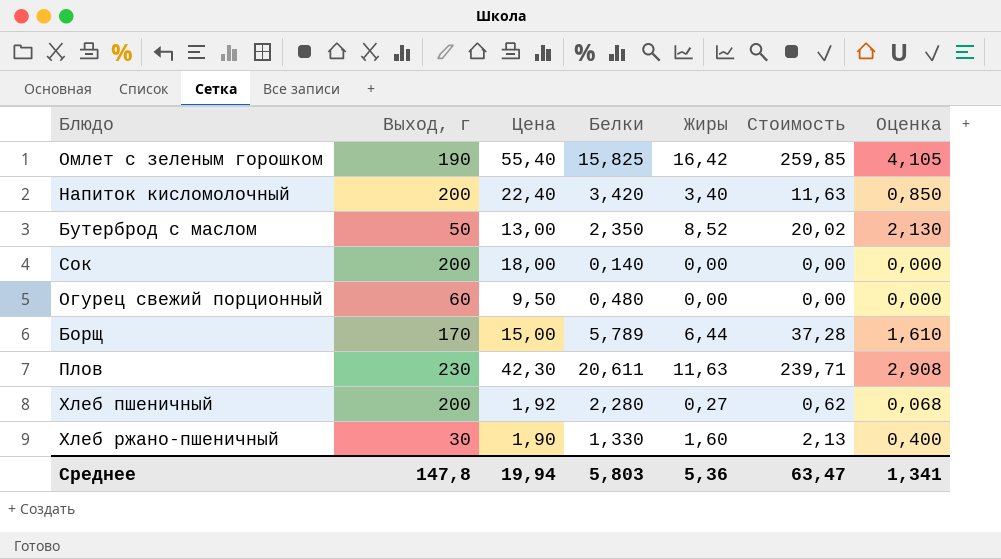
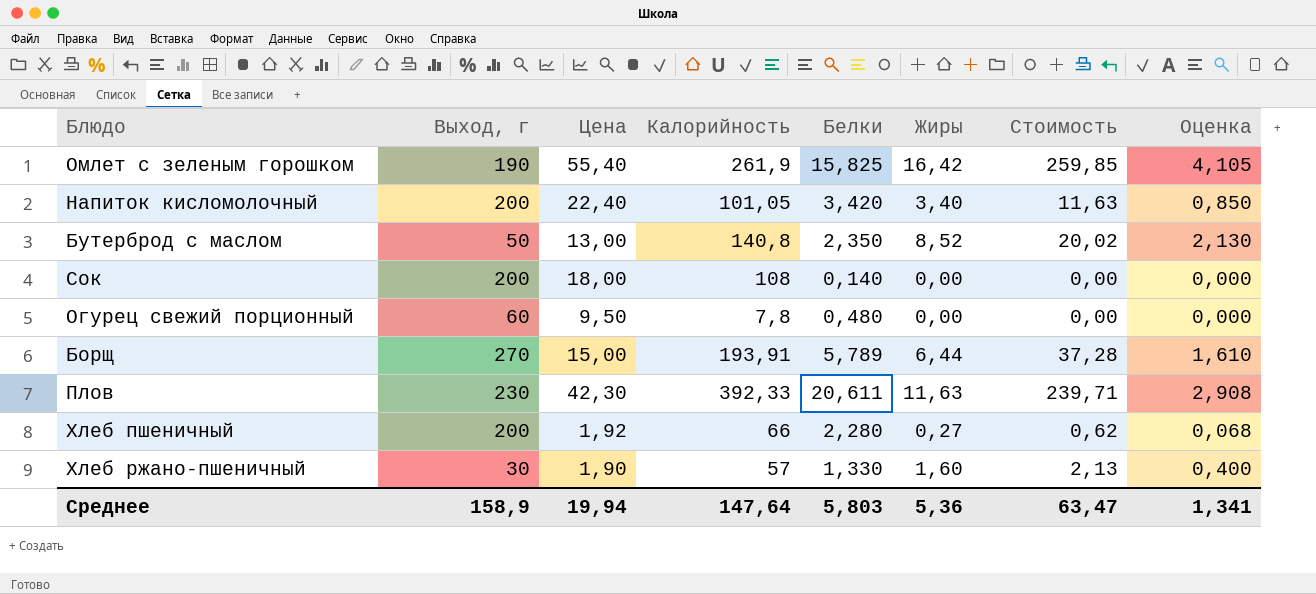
column Калорийность | position: none -> 4
Борщ | Выход, г: 170 -> 270
Среднее | Выход, г: 147,8 -> 158,9

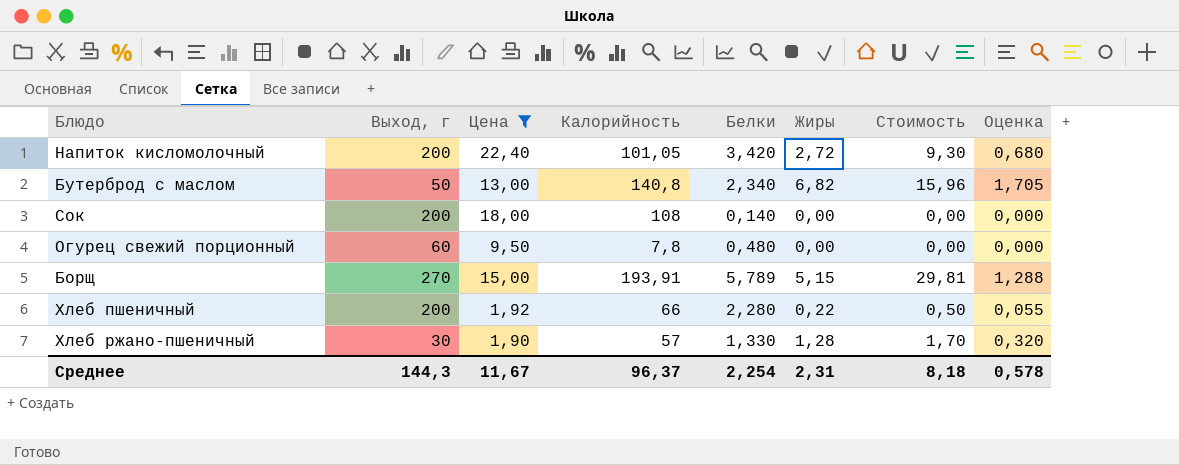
filter: none -> Цена <= 22,40
Напиток кисломолочный | Жиры: 3,40 -> 2,72
Напиток кисломолочный | Стоимость: 11,63 -> 9,30
Напиток кисломолочный | Оценка: 0,850 -> 0,680
Бутерброд с маслом | Белки: 2,350 -> 2,340
Бутерброд с маслом | Жиры: 8,52 -> 6,82
Бутерброд с маслом | Стоимость: 20,02 -> 15,96
Бутерброд с маслом | Оценка: 2,130 -> 1,705
Борщ | Жиры: 6,44 -> 5,15
Борщ | Стоимость: 37,28 -> 29,81
Борщ | Оценка: 1,610 -> 1,288
Хлеб пшеничный | Жиры: 0,27 -> 0,22
Хлеб пшеничный | Стоимость: 0,62 -> 0,50
Хлеб пшеничный | Оценка: 0,068 -> 0,055
Хлеб ржано-пшеничный | Жиры: 1,60 -> 1,28
Хлеб ржано-пшеничный | Стоимость: 2,13 -> 1,70
Хлеб ржано-пшеничный | Оценка: 0,400 -> 0,320
Среднее | Выход, г: 158,9 -> 144,3
Среднее | Цена: 19,94 -> 11,67
Среднее | Калорийность: 147,64 -> 96,37
Среднее | Белки: 5,803 -> 2,254
Среднее | Жиры: 5,36 -> 2,31
Среднее | Стоимость: 63,47 -> 8,18
Среднее | Оценка: 1,341 -> 0,578

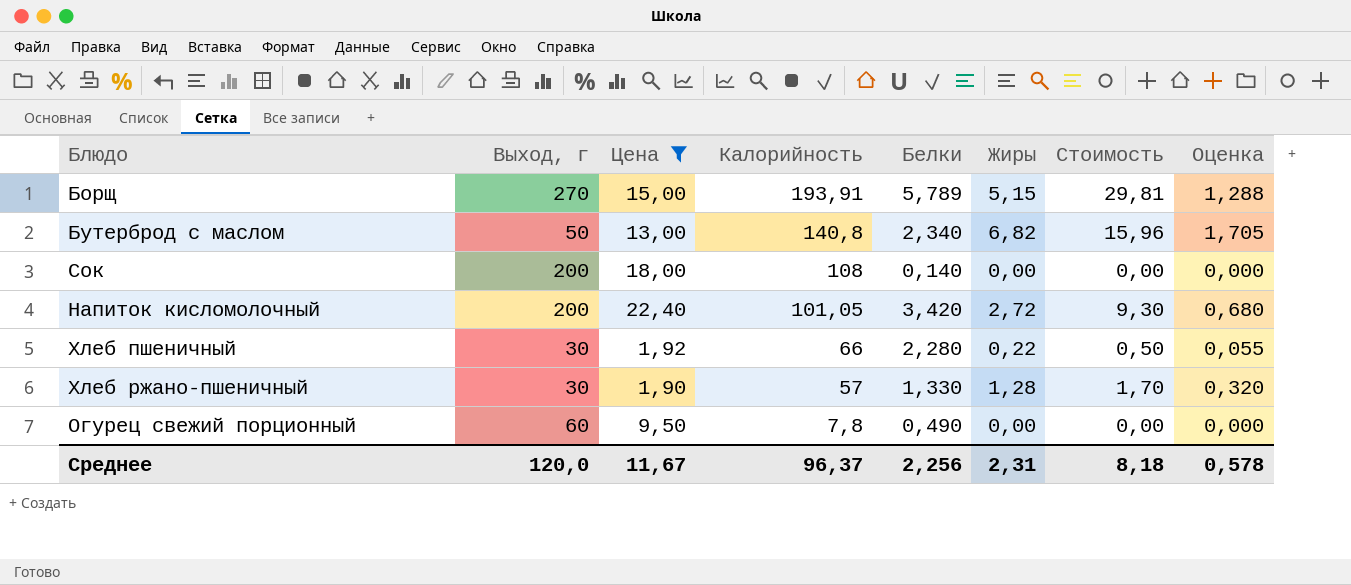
row order: none -> Калорийность descending
Хлеб пшеничный | Выход, г: 200 -> 30
Огурец свежий порционный | Белки: 0,480 -> 0,490
Среднее | Выход, г: 144,3 -> 120,0
Среднее | Белки: 2,254 -> 2,256

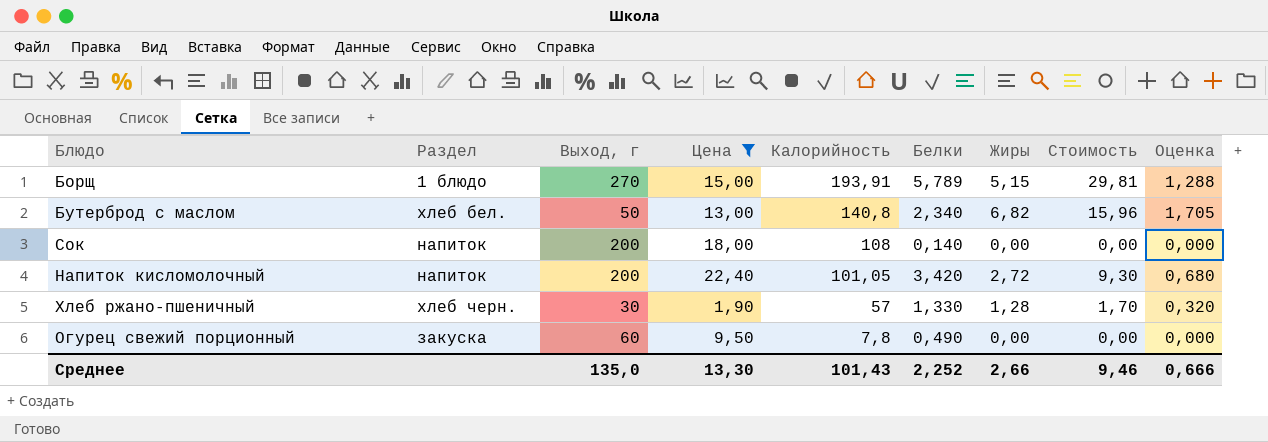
column Раздел | position: none -> 2
row Хлеб пшеничный: 30 | 1,92 | 66 | 2,280 | 0,22 | 0,50 | 0,055 -> none
Среднее | Выход, г: 120,0 -> 135,0
Среднее | Цена: 11,67 -> 13,30
Среднее | Калорийность: 96,37 -> 101,43
Среднее | Белки: 2,256 -> 2,252
Среднее | Жиры: 2,31 -> 2,66
Среднее | Стоимость: 8,18 -> 9,46
Среднее | Оценка: 0,578 -> 0,666

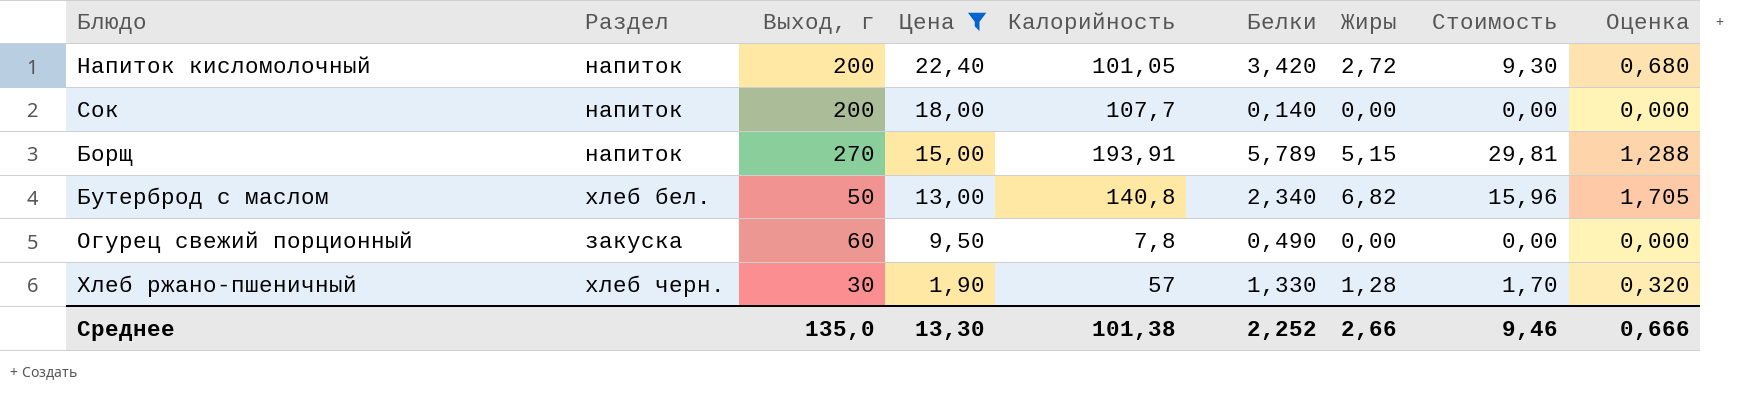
row order: Калорийность descending -> Цена descending
Сок | Калорийность: 108 -> 107,7
Борщ | Раздел: 1 блюдо -> напиток
Среднее | Калорийность: 101,43 -> 101,38

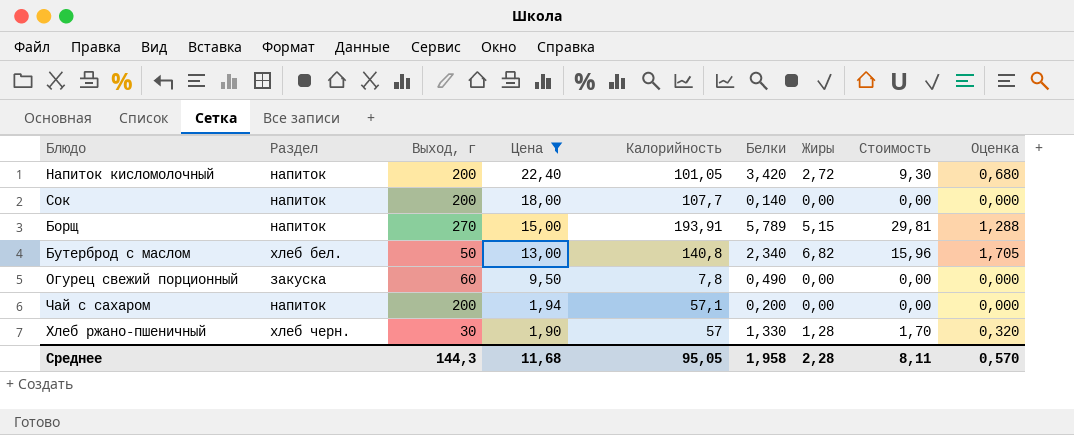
row Чай с сахаром: none -> напиток | 200 | 1,94 | 57,1 | 0,200 | 0,00 | 0,00 | 0,000
Среднее | Выход, г: 135,0 -> 144,3
Среднее | Цена: 13,30 -> 11,68
Среднее | Калорийность: 101,38 -> 95,05
Среднее | Белки: 2,252 -> 1,958
Среднее | Жиры: 2,66 -> 2,28
Среднее | Стоимость: 9,46 -> 8,11
Среднее | Оценка: 0,666 -> 0,570

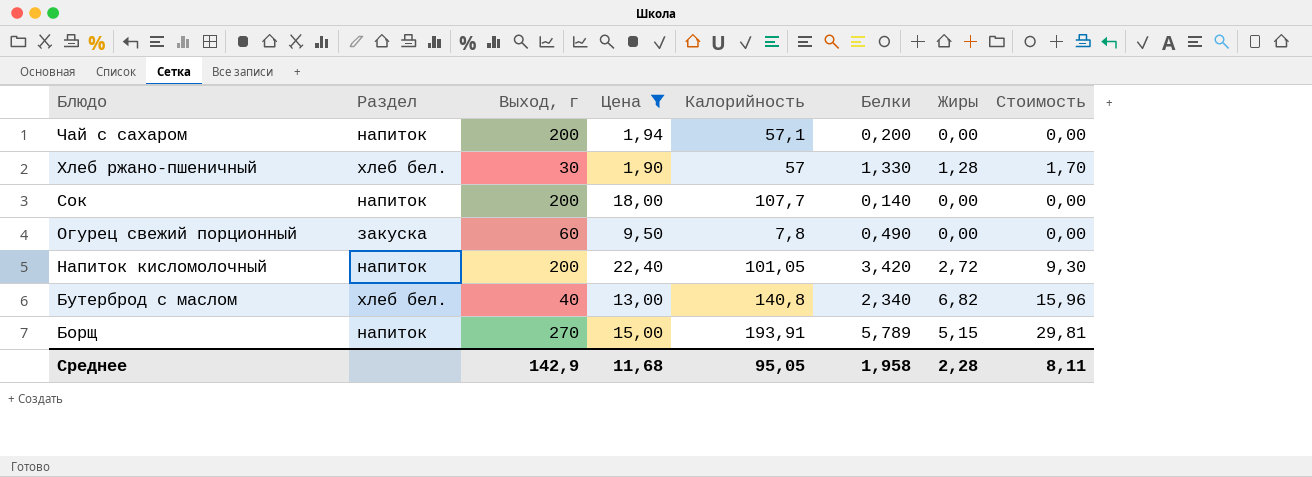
row order: Цена descending -> Блюдо descending
column Оценка | formula: [Жиры] * 0,25 -> none
Хлеб ржано-пшеничный | Раздел: хлеб черн. -> хлеб бел.
Бутерброд с маслом | Выход, г: 50 -> 40
Среднее | Выход, г: 144,3 -> 142,9

